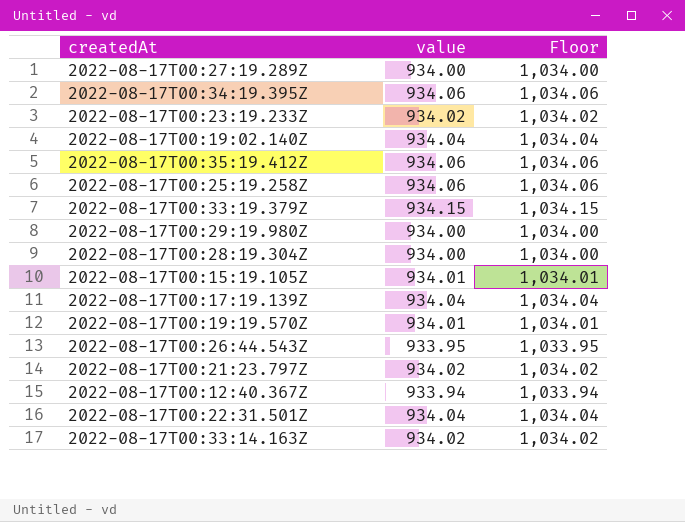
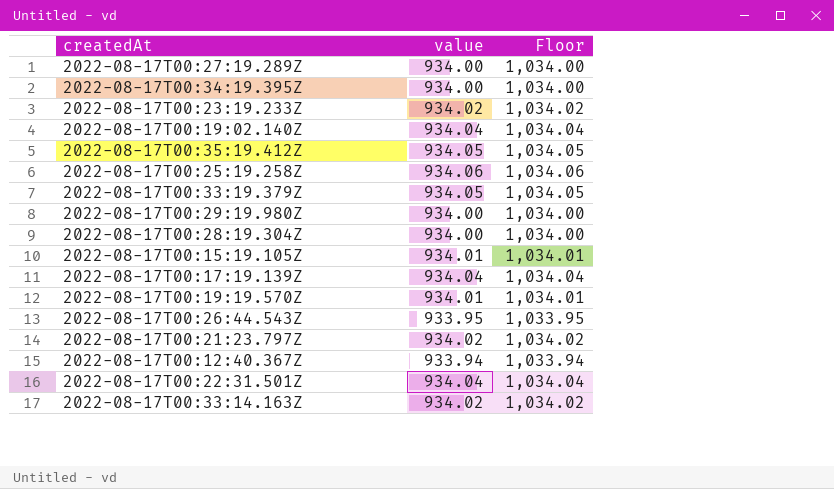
2022-08-17T00:34:19.395Z | value: 934.06 -> 934.00
2022-08-17T00:34:19.395Z | Floor: 1,034.06 -> 1,034.00
2022-08-17T00:35:19.412Z | value: 934.06 -> 934.05
2022-08-17T00:35:19.412Z | Floor: 1,034.06 -> 1,034.05
2022-08-17T00:33:19.379Z | value: 934.15 -> 934.05
2022-08-17T00:33:19.379Z | Floor: 1,034.15 -> 1,034.05

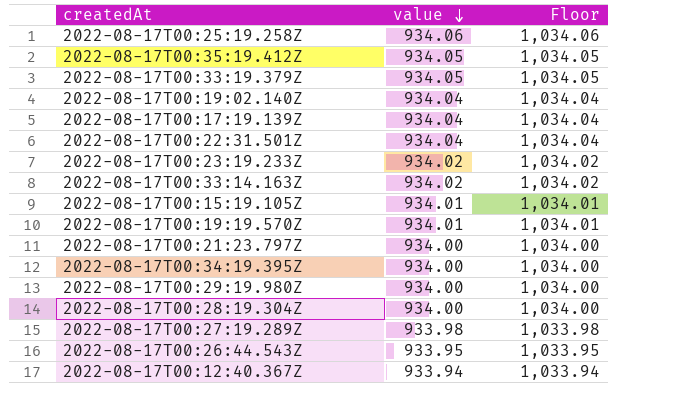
row order: none -> value descending
2022-08-17T00:21:23.797Z | value: 934.02 -> 934.00
2022-08-17T00:21:23.797Z | Floor: 1,034.02 -> 1,034.00
2022-08-17T00:27:19.289Z | value: 934.00 -> 933.98
2022-08-17T00:27:19.289Z | Floor: 1,034.00 -> 1,033.98

